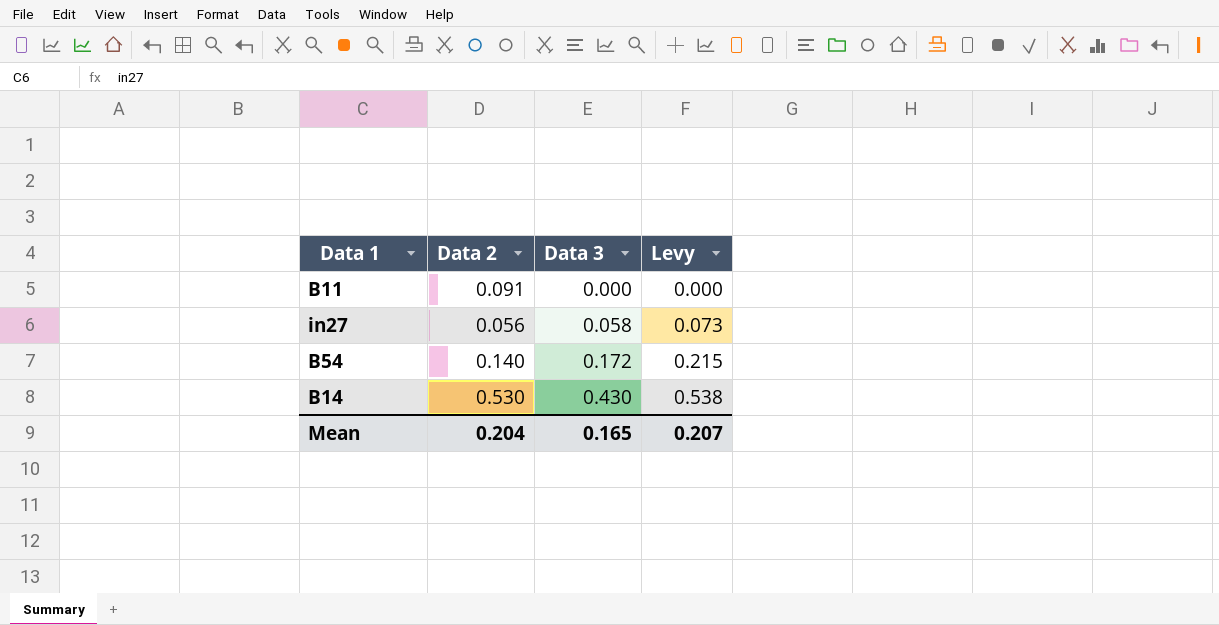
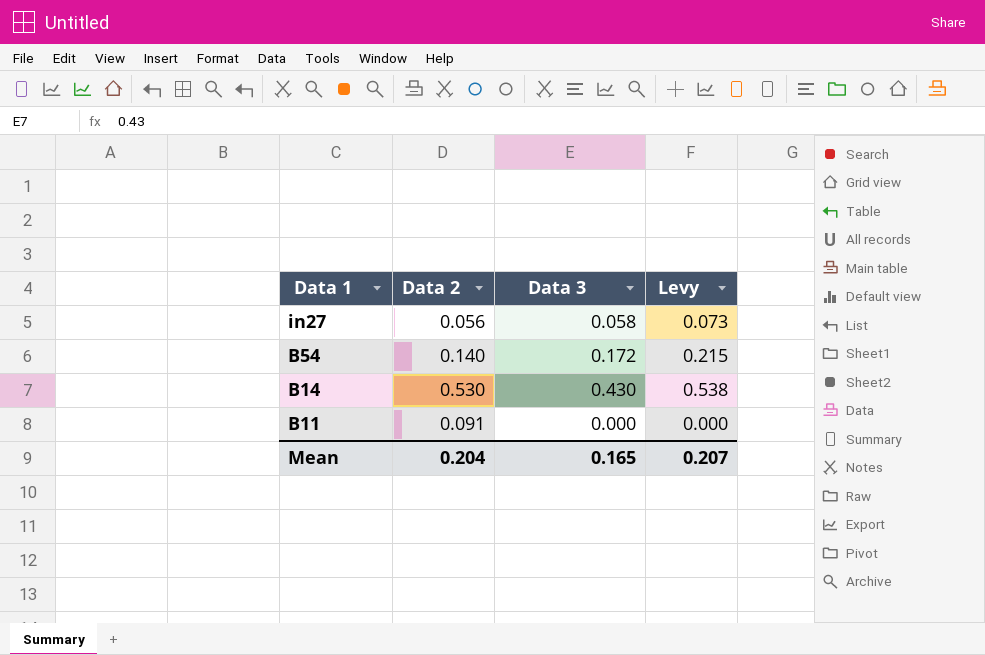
row order: Data 3 ascending -> Data 1 descending

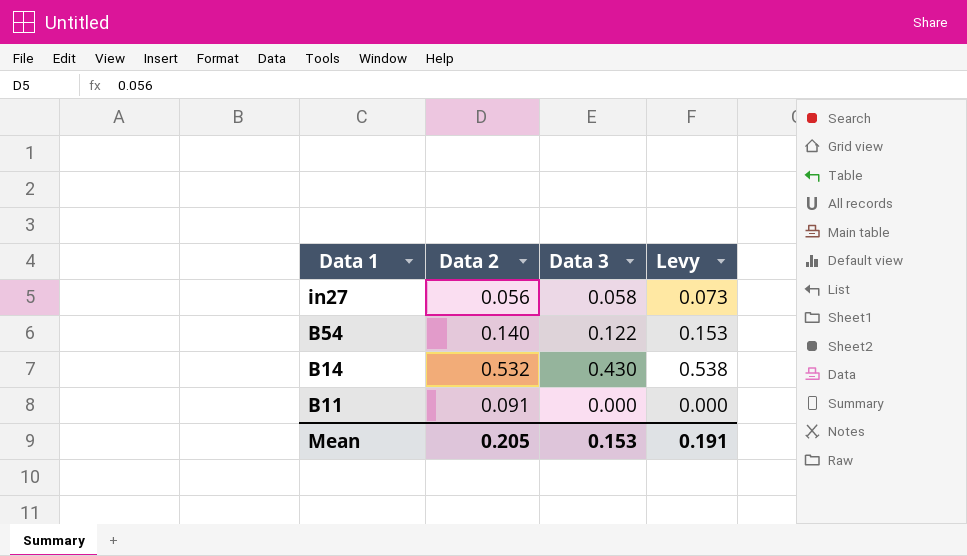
B54 | Data 3: 0.172 -> 0.122
B54 | Levy: 0.215 -> 0.153
B14 | Data 2: 0.530 -> 0.532
Mean | Data 2: 0.204 -> 0.205
Mean | Data 3: 0.165 -> 0.153
Mean | Levy: 0.207 -> 0.191

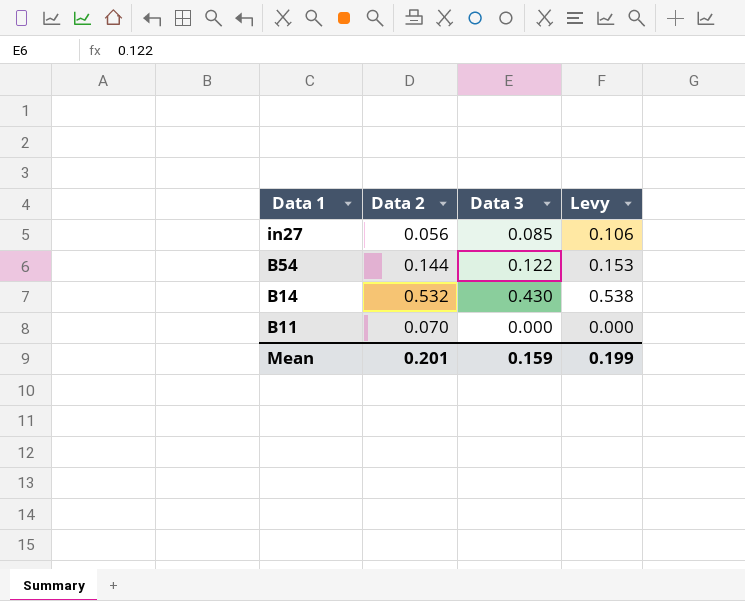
in27 | Data 3: 0.058 -> 0.085
in27 | Levy: 0.073 -> 0.106
B54 | Data 2: 0.140 -> 0.144
B11 | Data 2: 0.091 -> 0.070
Mean | Data 2: 0.205 -> 0.201
Mean | Data 3: 0.153 -> 0.159
Mean | Levy: 0.191 -> 0.199

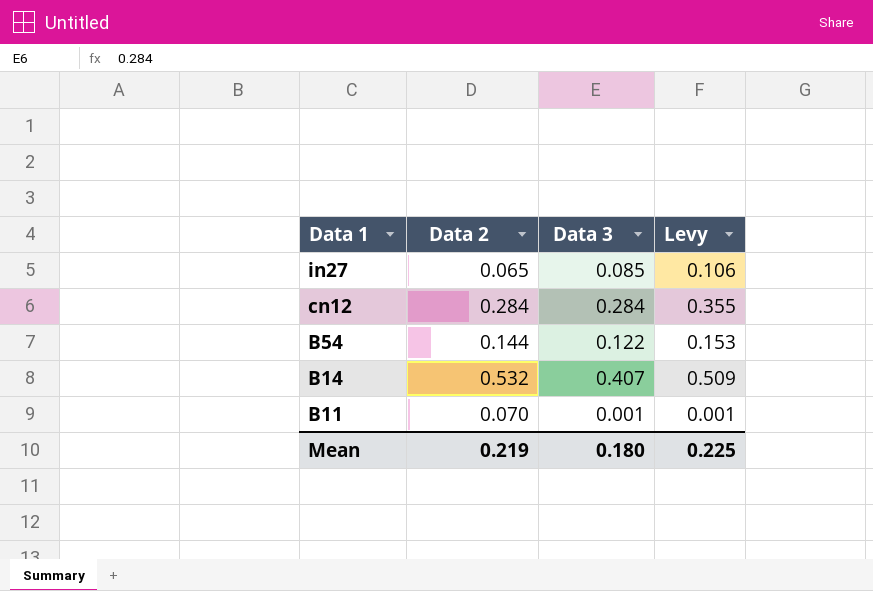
in27 | Data 2: 0.056 -> 0.065
row cn12: none -> 0.284 | 0.284 | 0.355
B14 | Data 3: 0.430 -> 0.407
B14 | Levy: 0.538 -> 0.509
B11 | Data 3: 0.000 -> 0.001
B11 | Levy: 0.000 -> 0.001
Mean | Data 2: 0.201 -> 0.219
Mean | Data 3: 0.159 -> 0.180
Mean | Levy: 0.199 -> 0.225

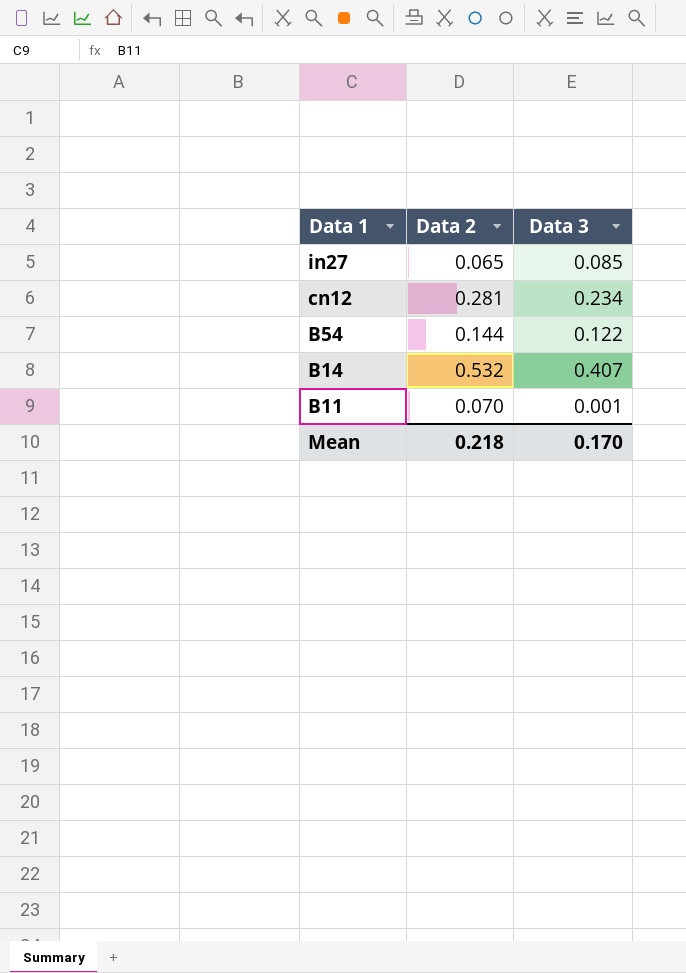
column Levy | formula: [Data 3] * 1.25 -> none
cn12 | Data 2: 0.284 -> 0.281
cn12 | Data 3: 0.284 -> 0.234
Mean | Data 2: 0.219 -> 0.218
Mean | Data 3: 0.180 -> 0.170

